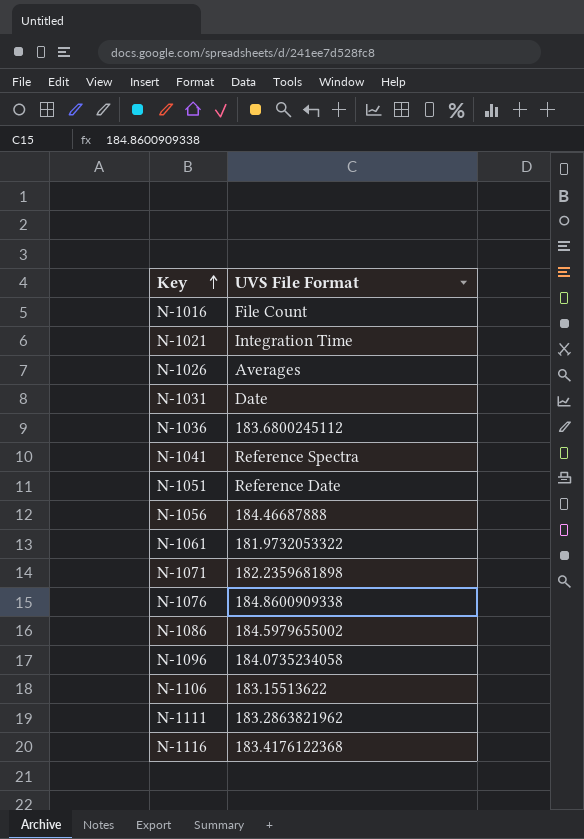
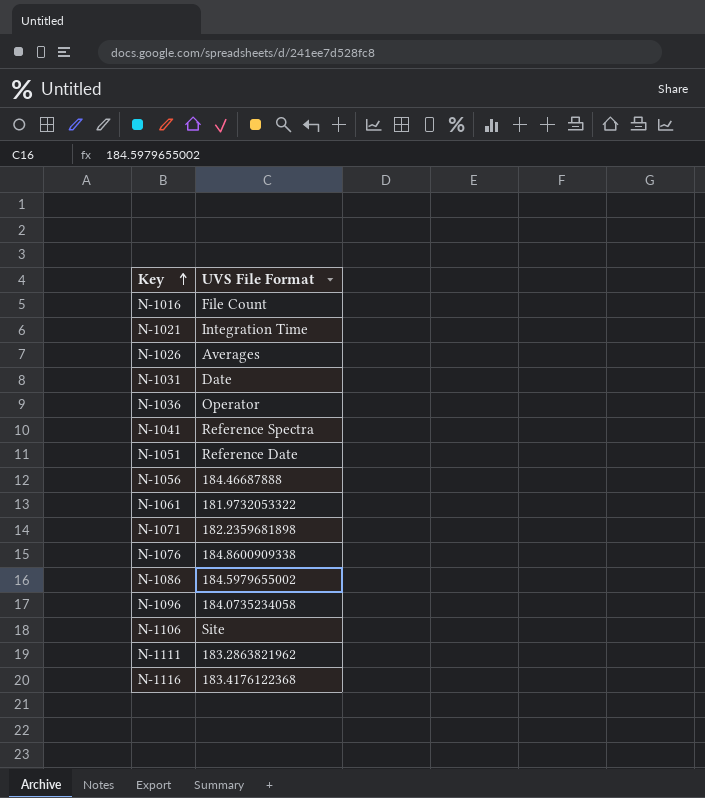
N-1036 | UVS File Format: 183.6800245112 -> Operator
N-1106 | UVS File Format: 183.15513622 -> Site

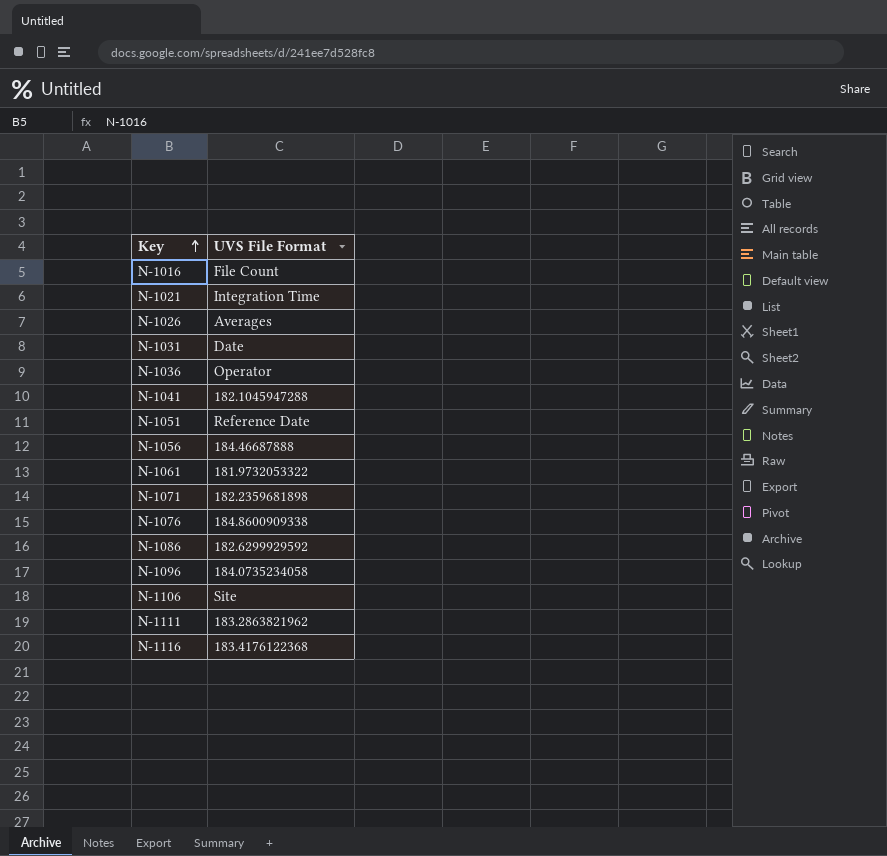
N-1041 | UVS File Format: Reference Spectra -> 182.1045947288
N-1086 | UVS File Format: 184.5979655002 -> 182.6299929592

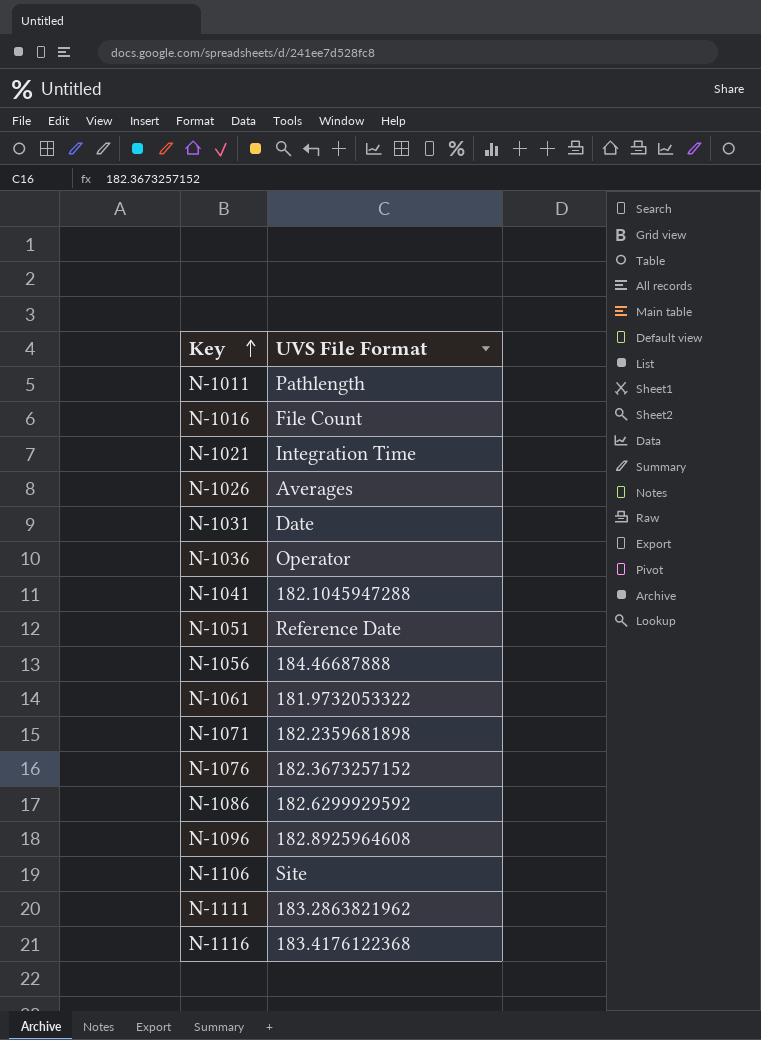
row N-1011: none -> Pathlength
N-1076 | UVS File Format: 184.8600909338 -> 182.3673257152
N-1096 | UVS File Format: 184.0735234058 -> 182.8925964608

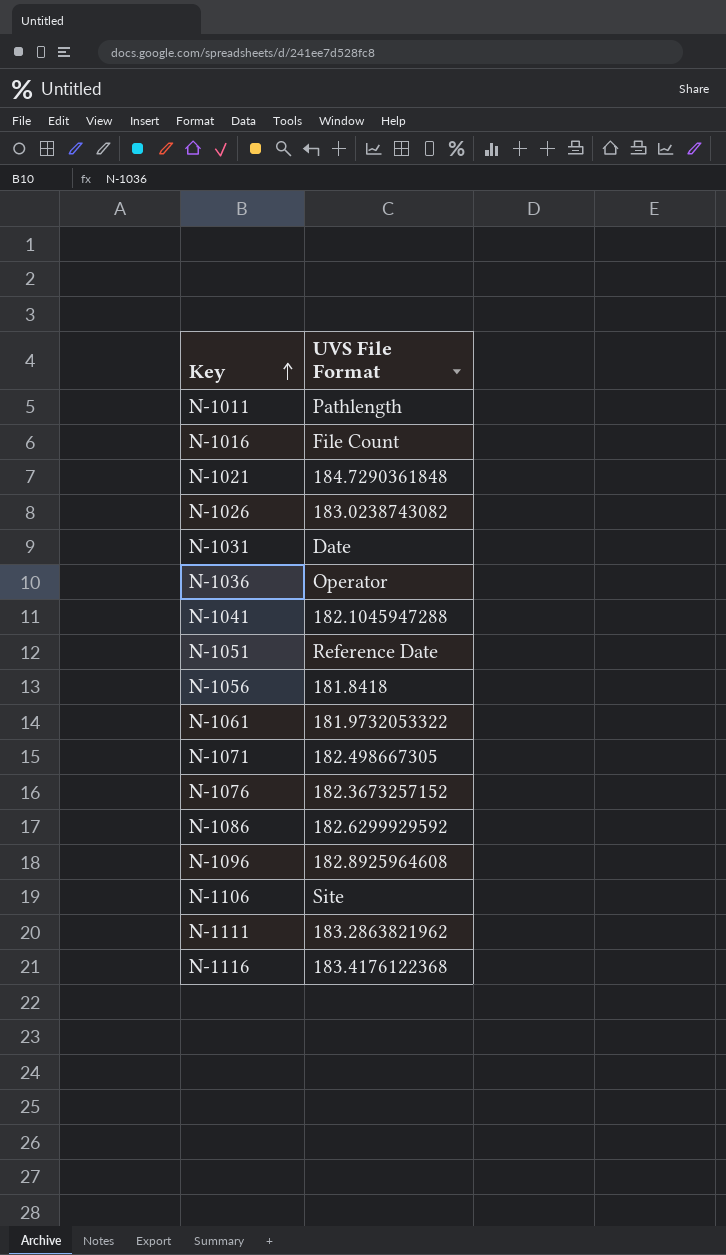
N-1021 | UVS File Format: Integration Time -> 184.7290361848
N-1026 | UVS File Format: Averages -> 183.0238743082
N-1056 | UVS File Format: 184.46687888 -> 181.8418
N-1071 | UVS File Format: 182.2359681898 -> 182.498667305

